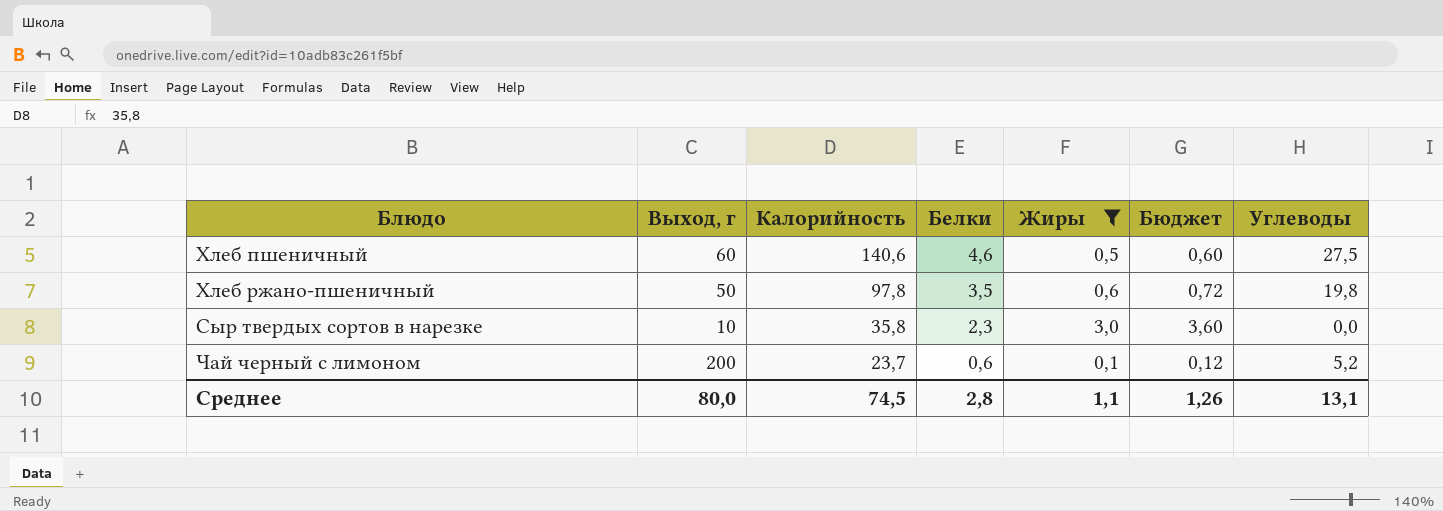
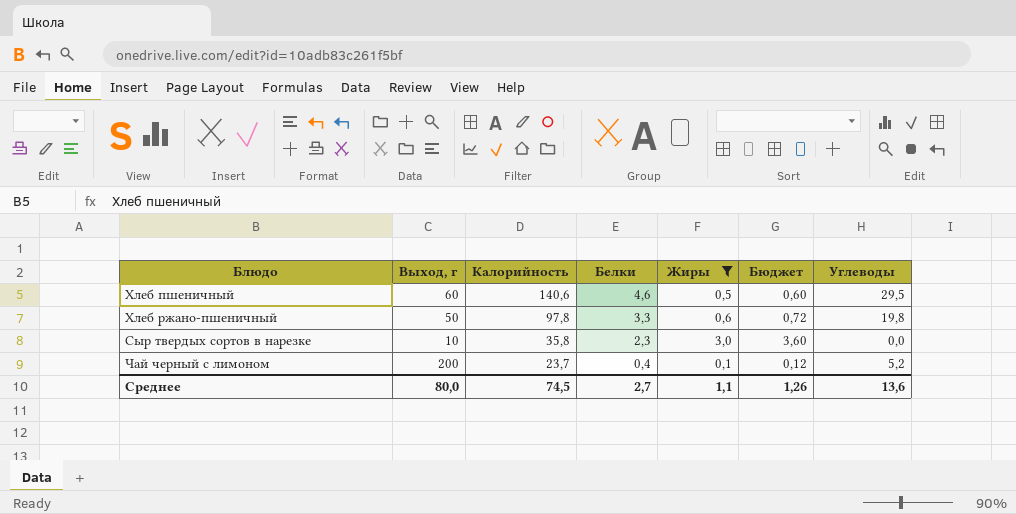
Хлеб пшеничный | Углеводы: 27,5 -> 29,5
Хлеб ржано-пшеничный | Белки: 3,5 -> 3,3
Чай черный с лимоном | Белки: 0,6 -> 0,4
Среднее | Белки: 2,8 -> 2,7
Среднее | Углеводы: 13,1 -> 13,6

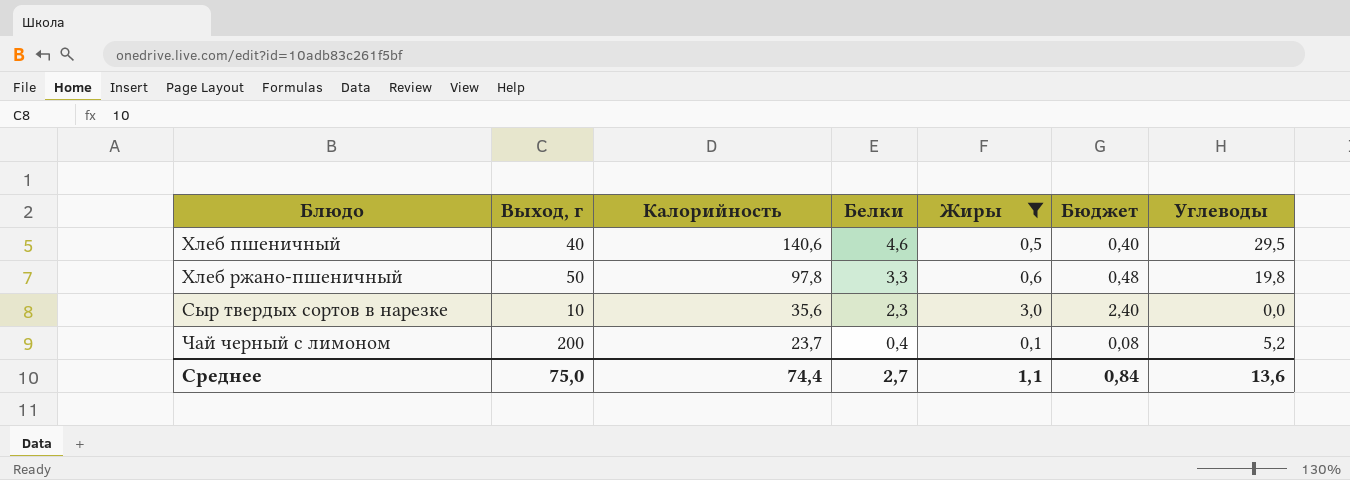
column Бюджет | formula: [Жиры] * 1,2 -> [Жиры] * 0,8
Хлеб пшеничный | Выход, г: 60 -> 40
Сыр твердых сортов в нарезке | Калорийность: 35,8 -> 35,6
Среднее | Выход, г: 80,0 -> 75,0
Среднее | Калорийность: 74,5 -> 74,4
Среднее | Бюджет: 1,26 -> 0,84

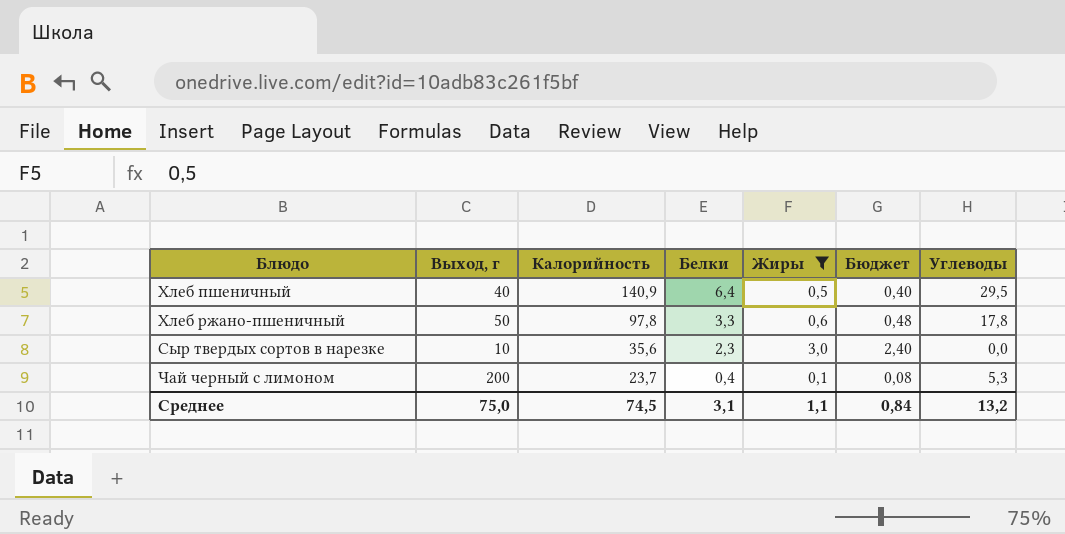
Хлеб пшеничный | Калорийность: 140,6 -> 140,9
Хлеб пшеничный | Белки: 4,6 -> 6,4
Хлеб ржано-пшеничный | Углеводы: 19,8 -> 17,8
Чай черный с лимоном | Углеводы: 5,2 -> 5,3
Среднее | Калорийность: 74,4 -> 74,5
Среднее | Белки: 2,7 -> 3,1
Среднее | Углеводы: 13,6 -> 13,2

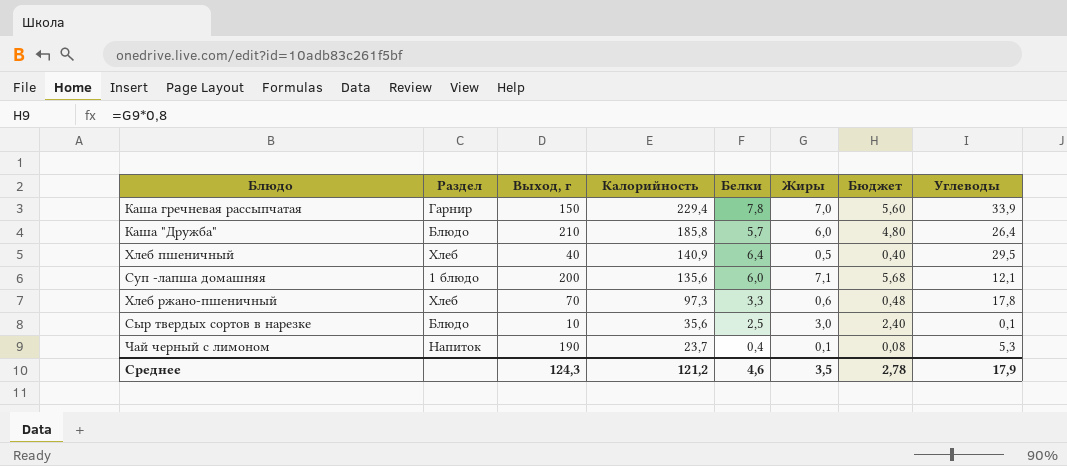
filter: Жиры <= 3,0 -> none
column Раздел | position: none -> 2
Хлеб ржано-пшеничный | Выход, г: 50 -> 70
Хлеб ржано-пшеничный | Калорийность: 97,8 -> 97,3
Сыр твердых сортов в нарезке | Белки: 2,3 -> 2,5
Сыр твердых сортов в нарезке | Углеводы: 0,0 -> 0,1
Чай черный с лимоном | Выход, г: 200 -> 190
Среднее | Выход, г: 75,0 -> 124,3
Среднее | Калорийность: 74,5 -> 121,2
Среднее | Белки: 3,1 -> 4,6
Среднее | Жиры: 1,1 -> 3,5
Среднее | Бюджет: 0,84 -> 2,78
Среднее | Углеводы: 13,2 -> 17,9

